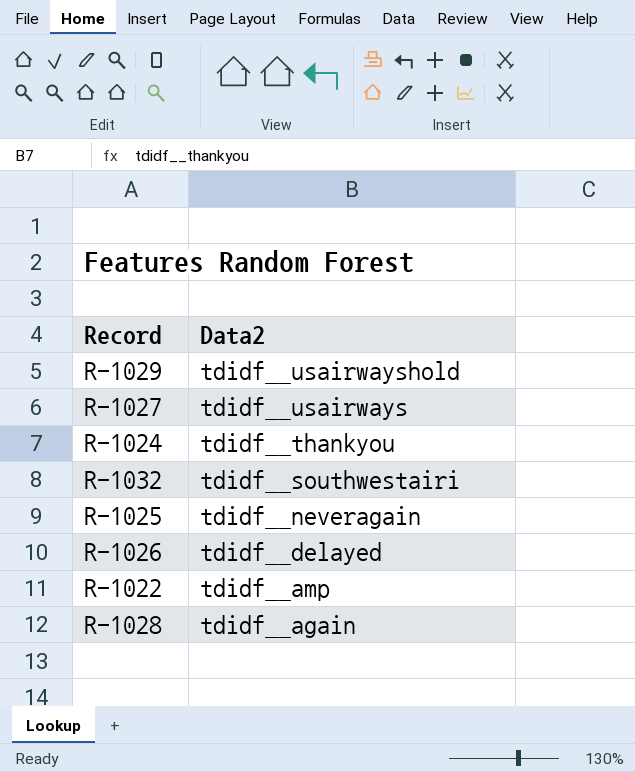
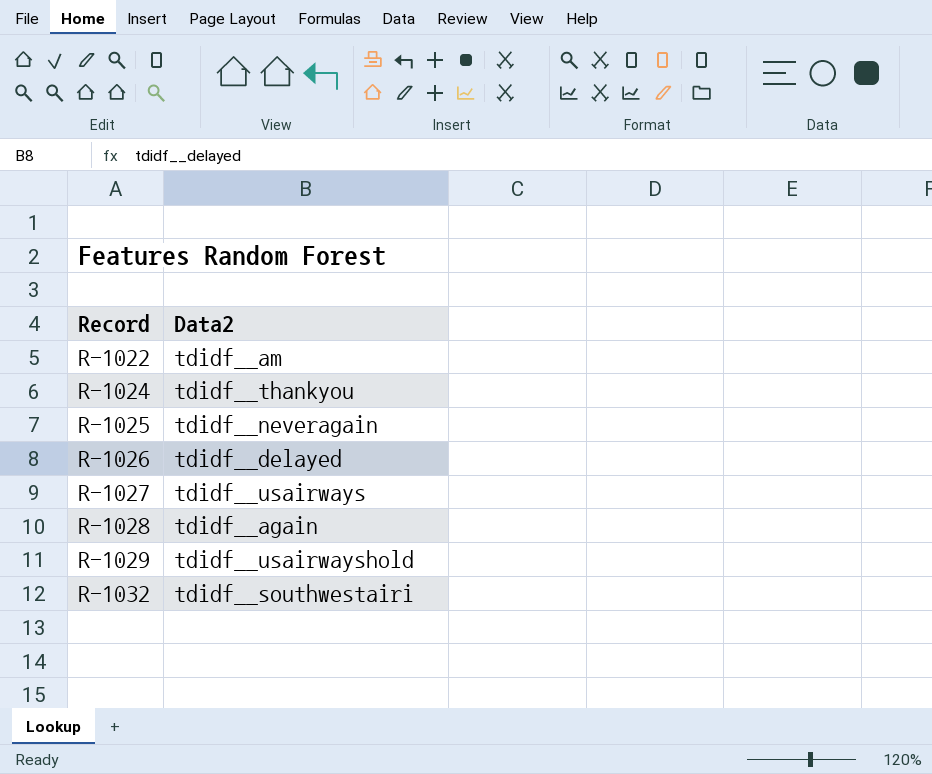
row order: Data2 descending -> Record ascending
R-1022 | Data2: tdidf__amp -> tdidf__am

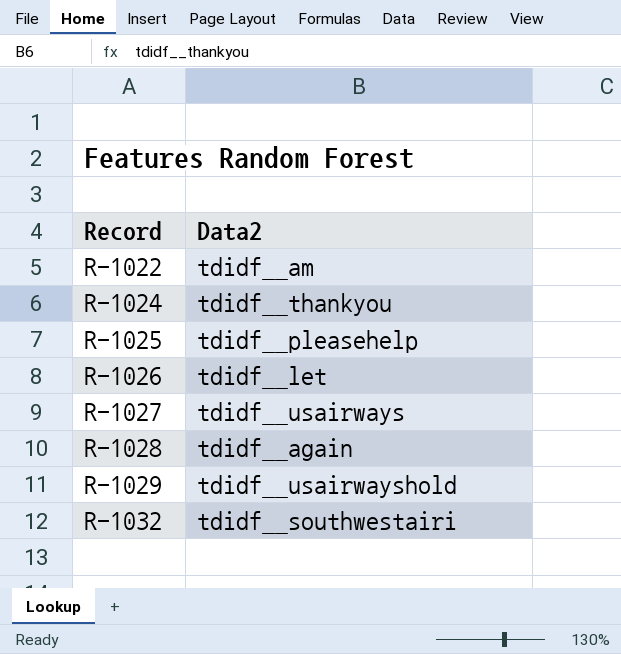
R-1025 | Data2: tdidf__neveragain -> tdidf__pleasehelp
R-1026 | Data2: tdidf__delayed -> tdidf__let

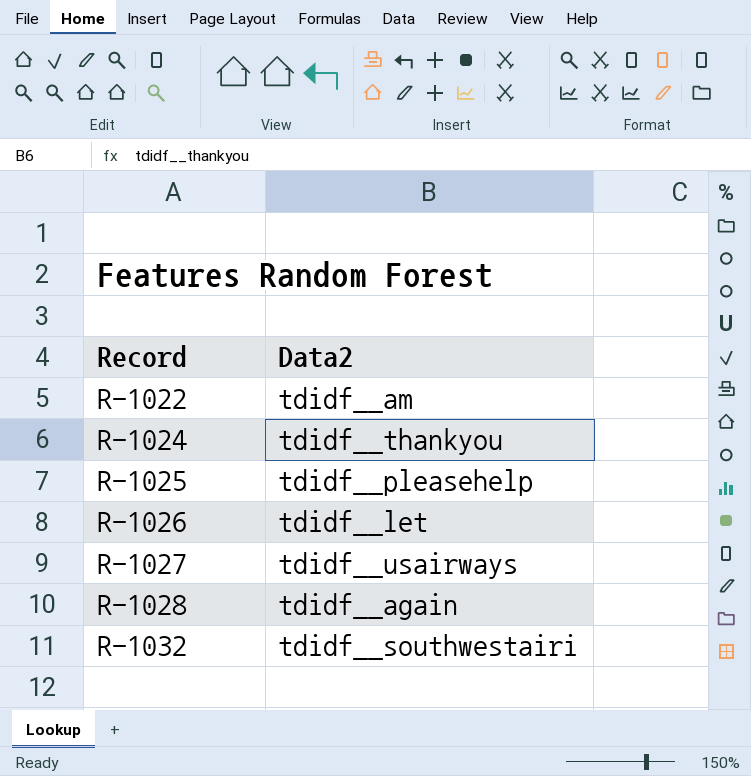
row R-1029: tdidf__usairwayshold -> none

